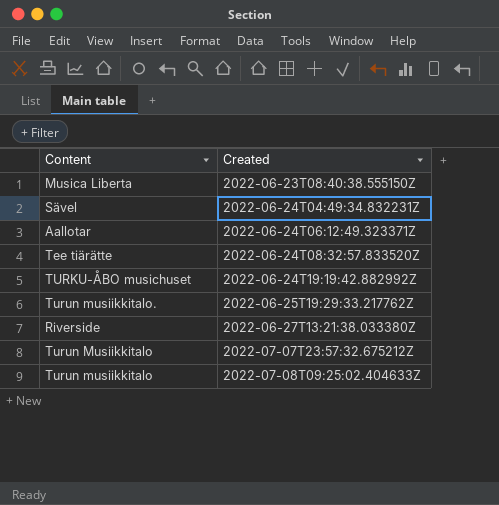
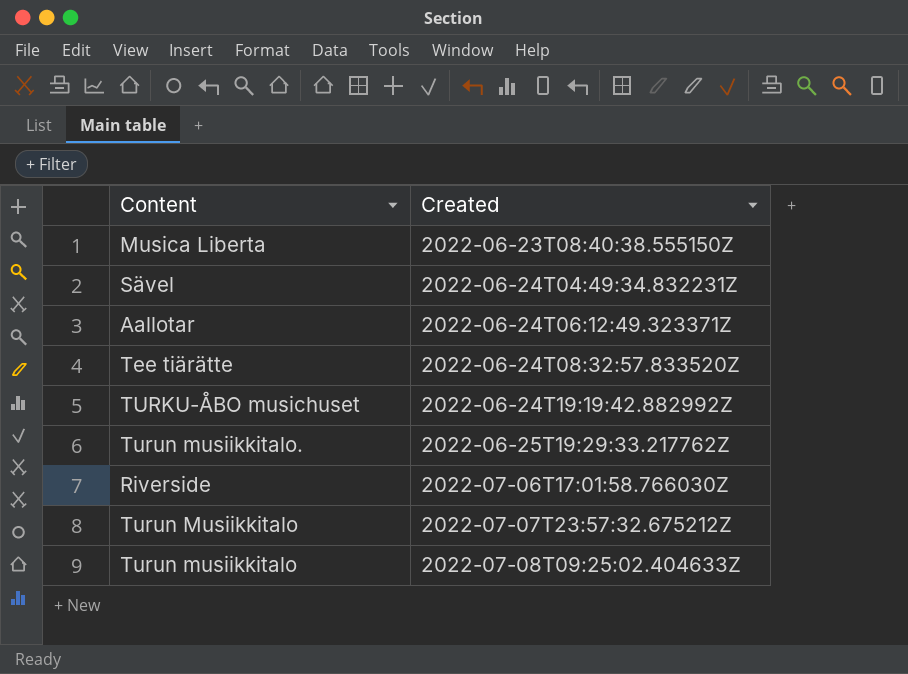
Riverside | Created: 2022-06-27T13:21:38.033380Z -> 2022-07-06T17:01:58.766030Z

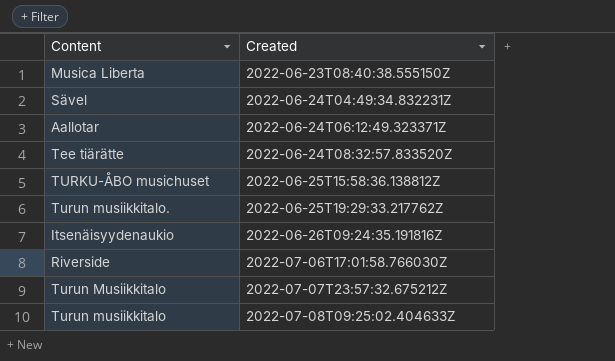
TURKU-ÅBO musichuset | Created: 2022-06-24T19:19:42.882992Z -> 2022-06-25T15:58:36.138812Z
row Itsenäisyydenaukio: none -> 2022-06-26T09:24:35.191816Z

